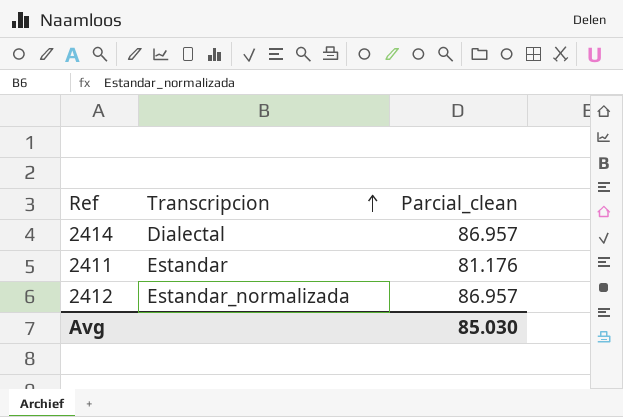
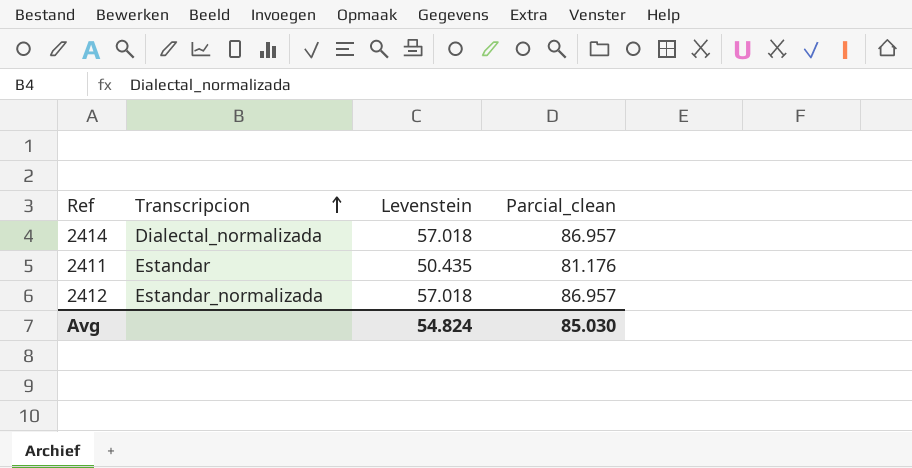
column Levenstein | position: none -> 3
2414 | Transcripcion: Dialectal -> Dialectal_normalizada

